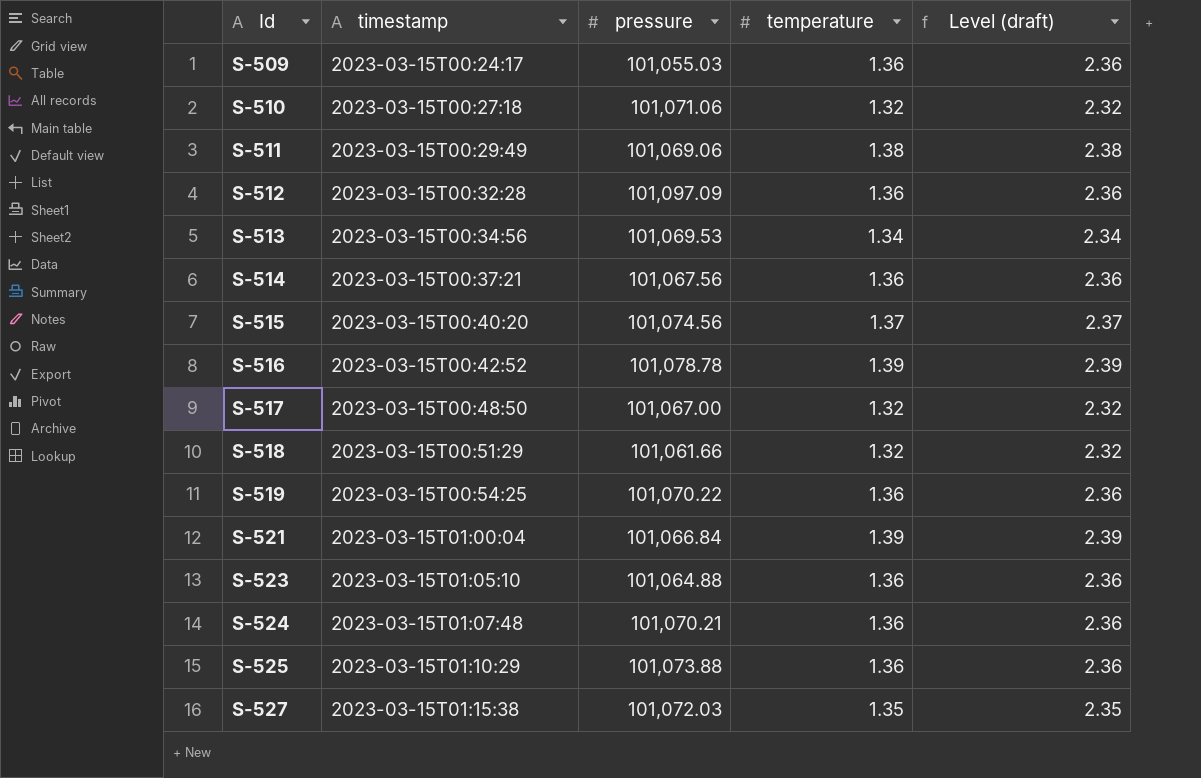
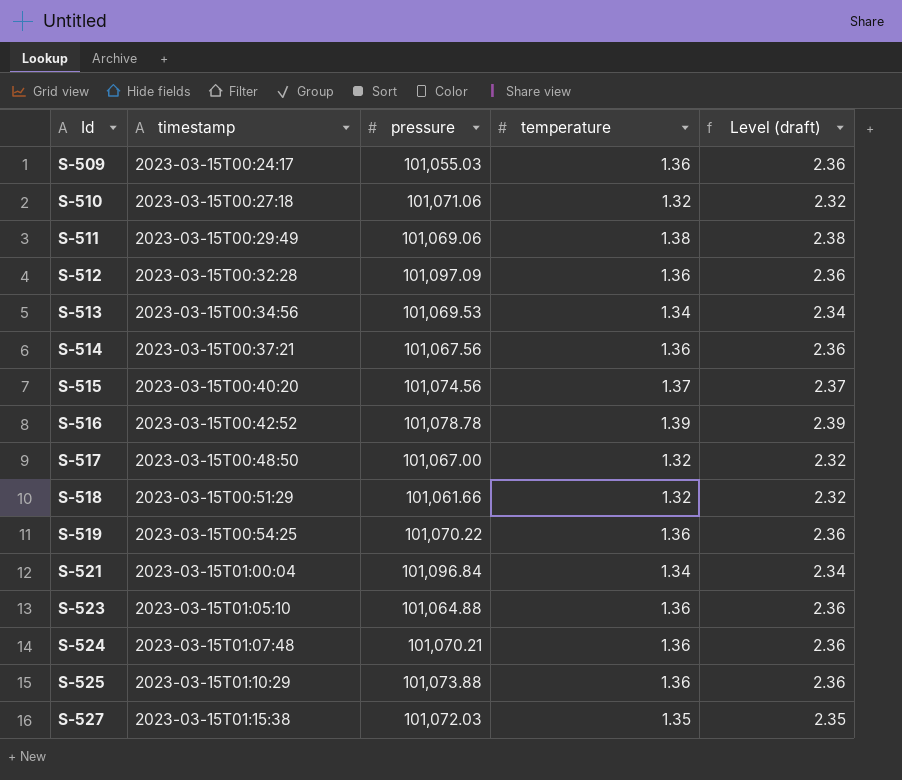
S-521 | pressure: 101,066.84 -> 101,096.84
S-521 | temperature: 1.39 -> 1.34
S-521 | Level (draft): 2.39 -> 2.34

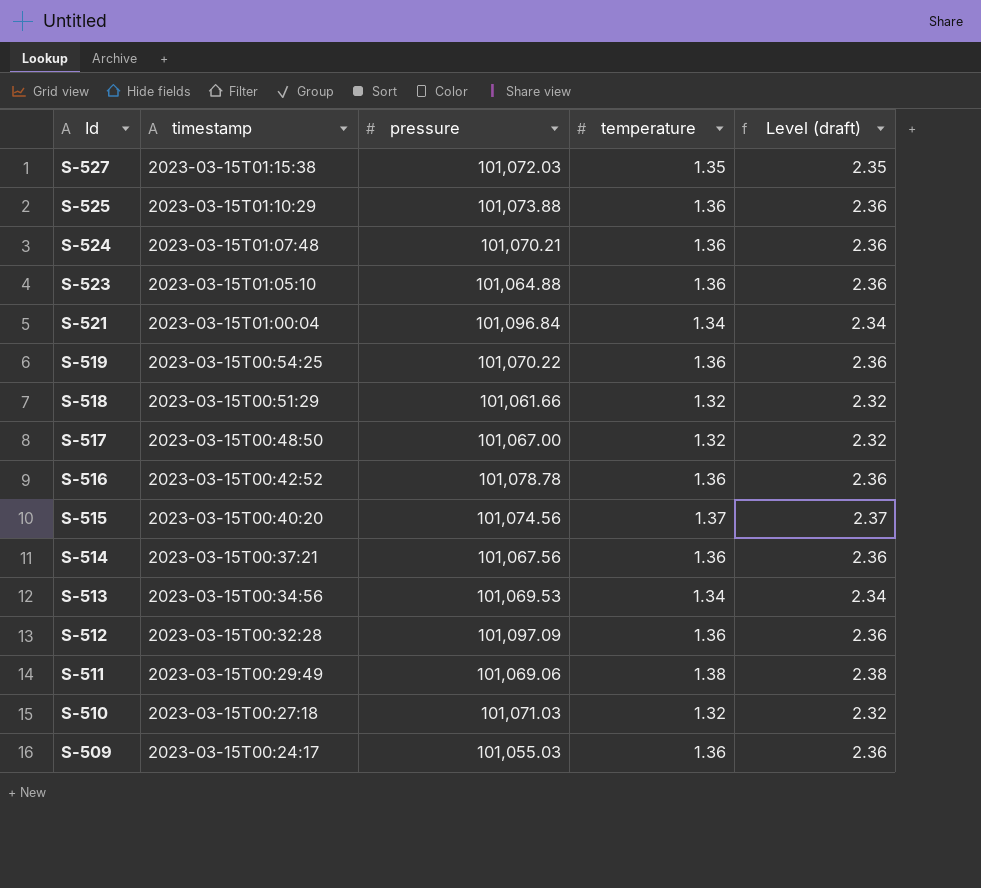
row order: Id ascending -> Id descending
S-516 | temperature: 1.39 -> 1.36
S-516 | Level (draft): 2.39 -> 2.36
S-510 | pressure: 101,071.06 -> 101,071.03

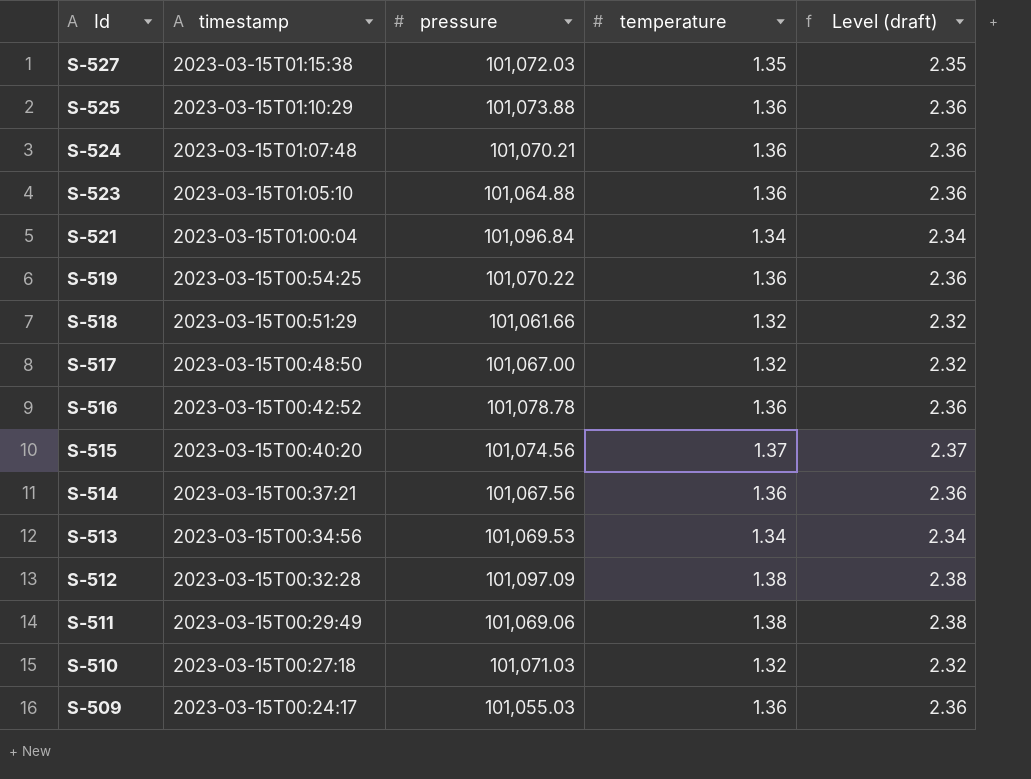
S-512 | temperature: 1.36 -> 1.38
S-512 | Level (draft): 2.36 -> 2.38

